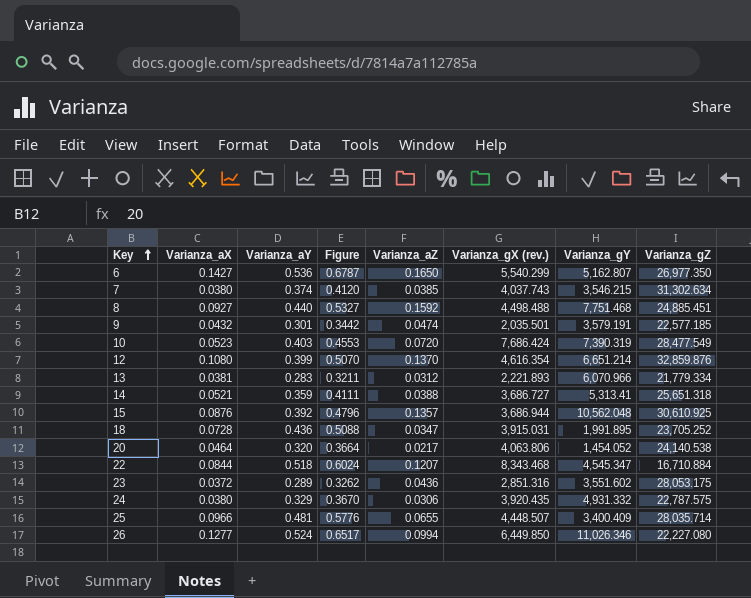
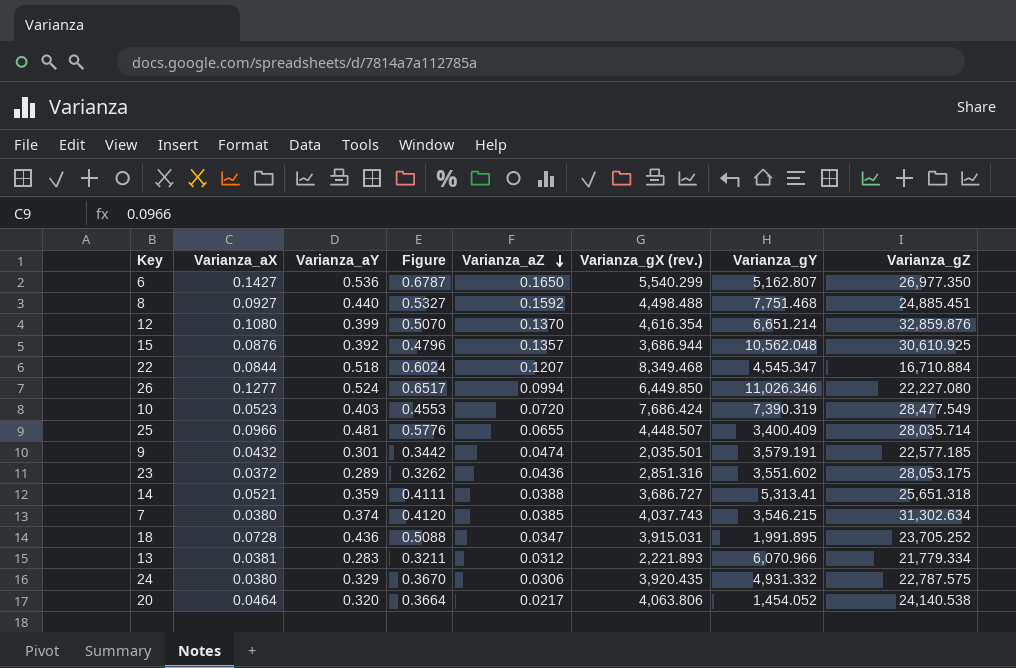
row order: Key ascending -> Varianza_aZ descending
22 | Varianza_gX (rev.): 8,343.468 -> 8,349.468

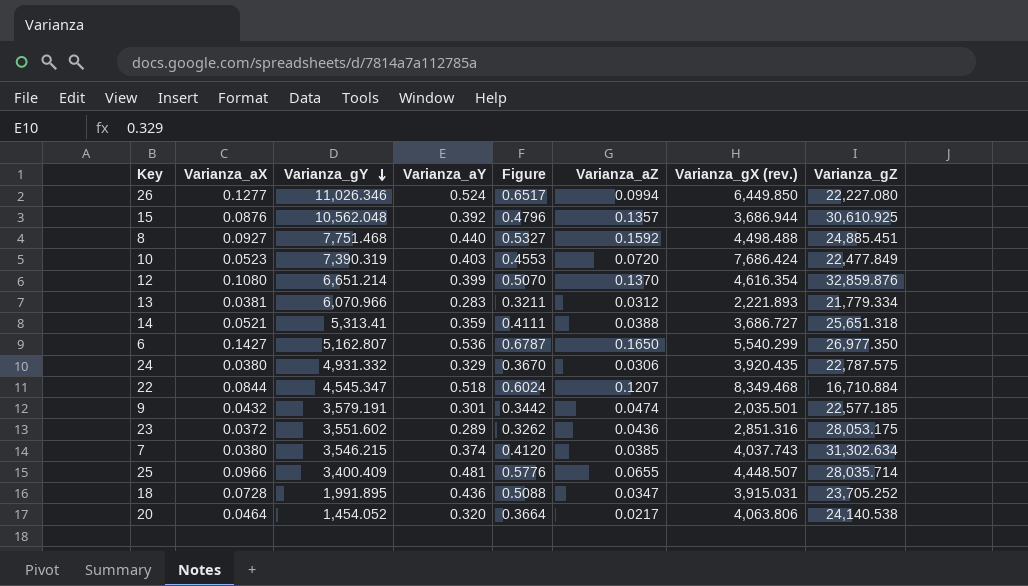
row order: Varianza_aZ descending -> Varianza_gY descending
column Varianza_gY | position: 7 -> 3
10 | Varianza_gZ: 28,477.549 -> 22,477.849

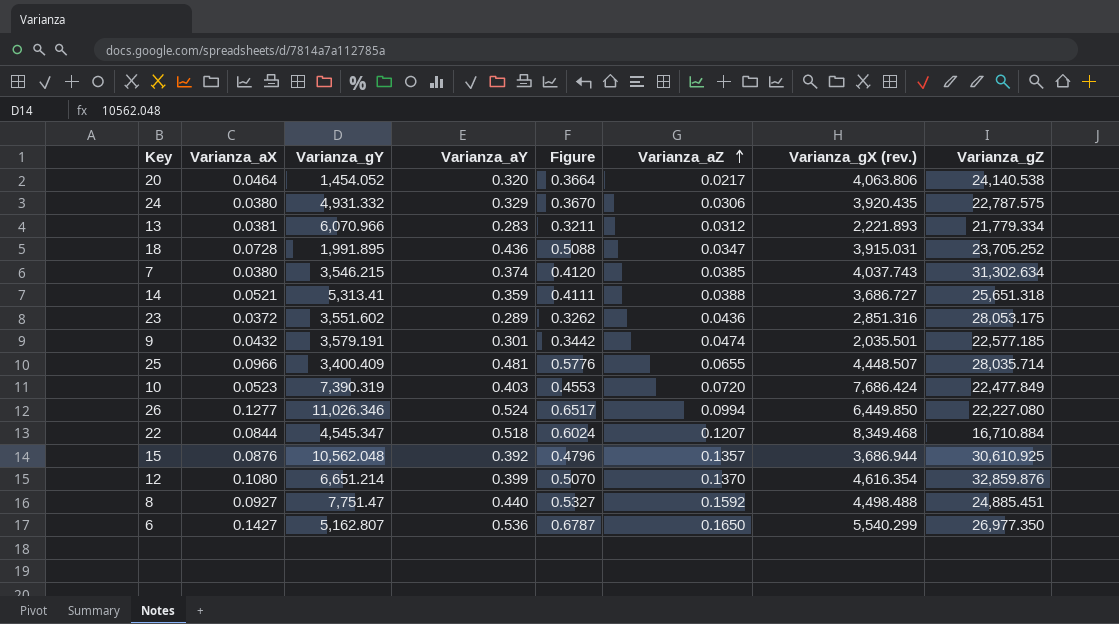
row order: Varianza_gY descending -> Varianza_aZ ascending
8 | Varianza_gY: 7,751.468 -> 7,751.47

